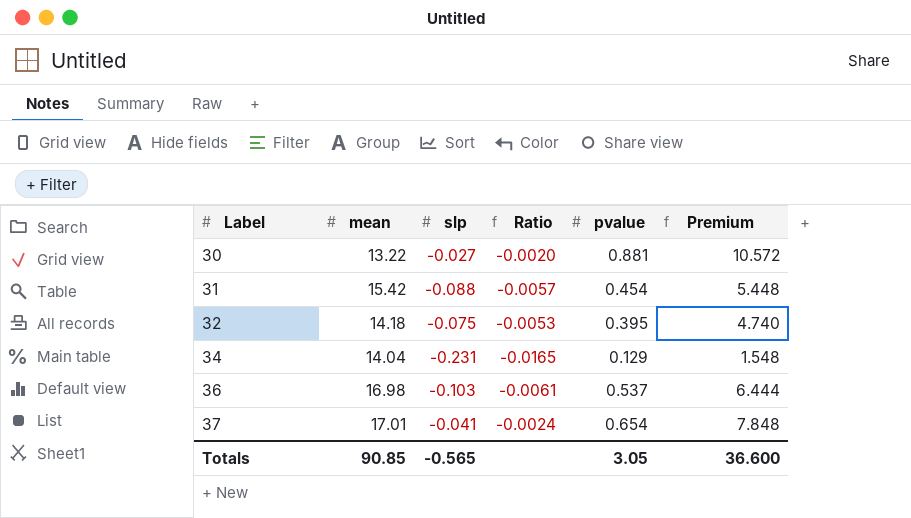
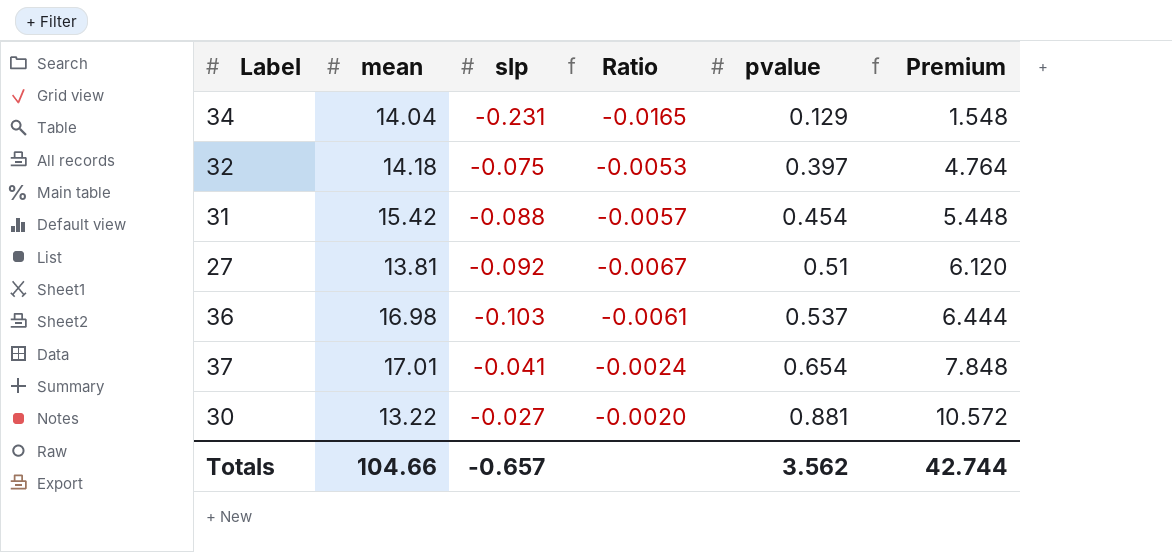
row order: Label ascending -> pvalue ascending
32 | pvalue: 0.395 -> 0.397
32 | Premium: 4.740 -> 4.764
row 27: none -> 13.81 | -0.092 | -0.0067 | 0.51 | 6.120
Totals | mean: 90.85 -> 104.66
Totals | slp: -0.565 -> -0.657
Totals | pvalue: 3.05 -> 3.562
Totals | Premium: 36.600 -> 42.744

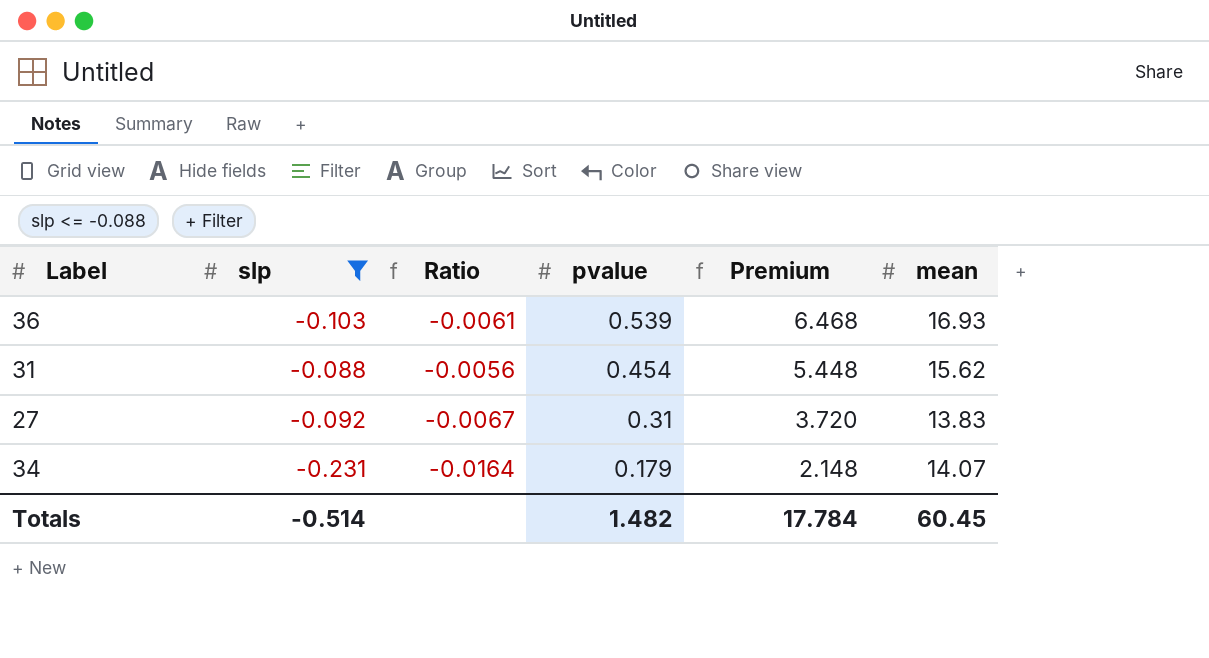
filter: none -> slp <= -0.088
row order: pvalue ascending -> pvalue descending
column mean | position: 2 -> 6
36 | pvalue: 0.537 -> 0.539
36 | Premium: 6.444 -> 6.468
36 | mean: 16.98 -> 16.93
31 | Ratio: -0.0057 -> -0.0056
31 | mean: 15.42 -> 15.62
27 | pvalue: 0.51 -> 0.31
27 | Premium: 6.120 -> 3.720
27 | mean: 13.81 -> 13.83
34 | Ratio: -0.0165 -> -0.0164
34 | pvalue: 0.129 -> 0.179
34 | Premium: 1.548 -> 2.148
34 | mean: 14.04 -> 14.07
Totals | slp: -0.657 -> -0.514
Totals | pvalue: 3.562 -> 1.482
Totals | Premium: 42.744 -> 17.784
Totals | mean: 104.66 -> 60.45

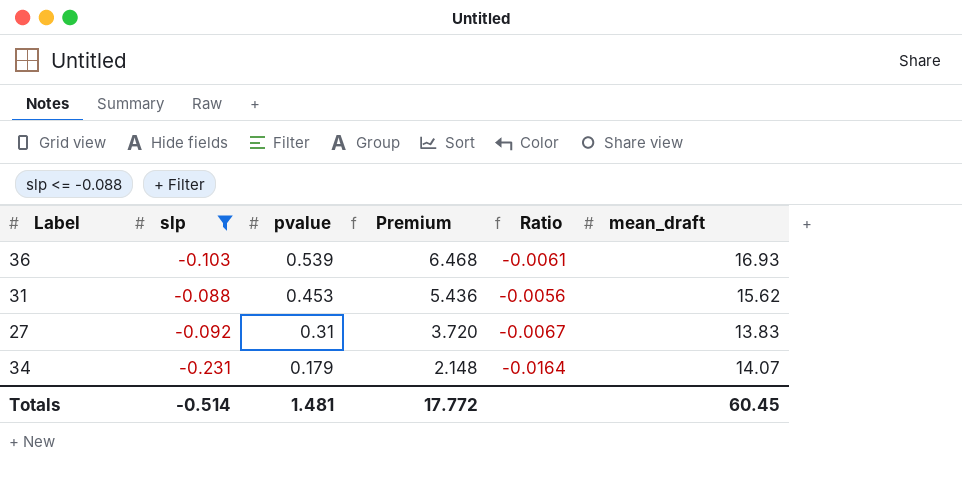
column Ratio | position: 3 -> 5
column name: mean -> mean_draft
31 | pvalue: 0.454 -> 0.453
31 | Premium: 5.448 -> 5.436
Totals | pvalue: 1.482 -> 1.481
Totals | Premium: 17.784 -> 17.772

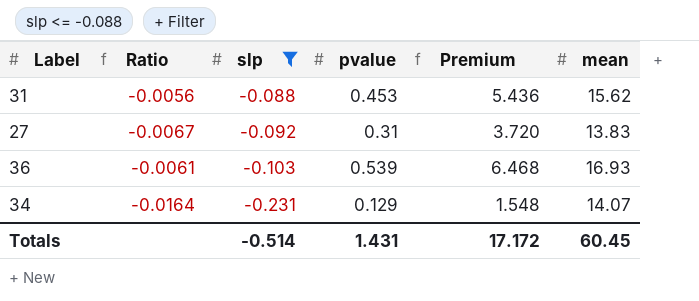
row order: pvalue descending -> slp descending
column Ratio | position: 5 -> 2
column name: mean_draft -> mean
34 | pvalue: 0.179 -> 0.129
34 | Premium: 2.148 -> 1.548
Totals | pvalue: 1.481 -> 1.431
Totals | Premium: 17.772 -> 17.172

